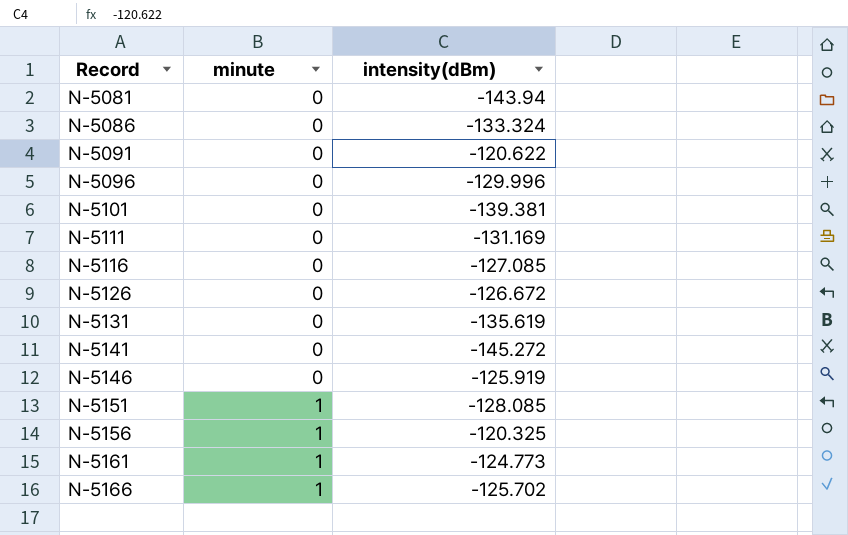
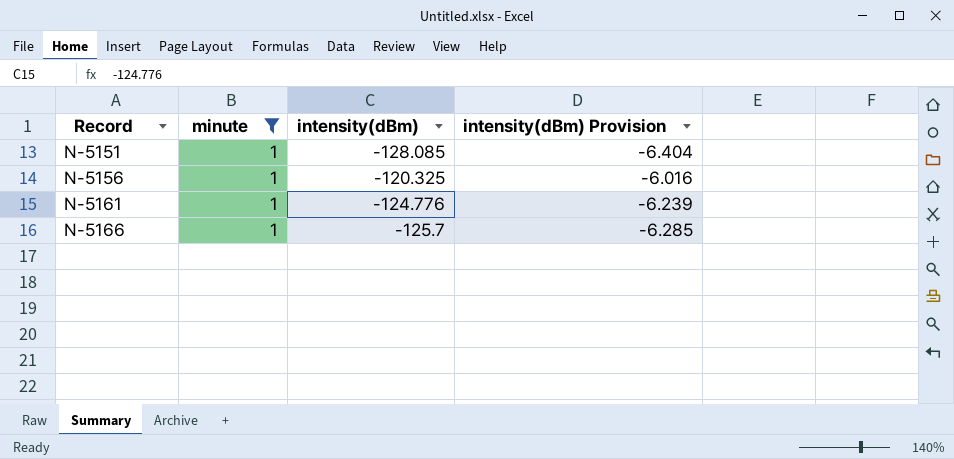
filter: none -> minute = 1
column intensity(dBm) Provision | formula: none -> [intensity(dBm)] * 0.05
N-5161 | intensity(dBm): -124.773 -> -124.776
N-5166 | intensity(dBm): -125.702 -> -125.7

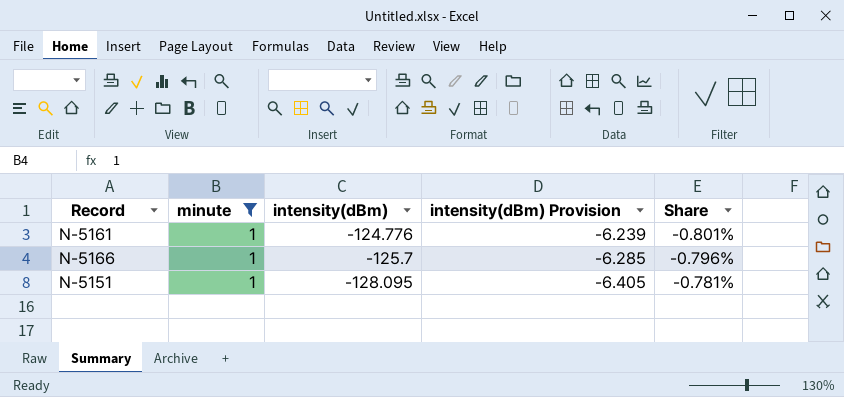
row order: Record ascending -> intensity(dBm) descending
column Share | formula: none -> [minute] / [intensity(dBm)]
row N-5156: 1 | -120.325 | -6.016 -> none
N-5151 | intensity(dBm): -128.085 -> -128.095
N-5151 | intensity(dBm) Provision: -6.404 -> -6.405

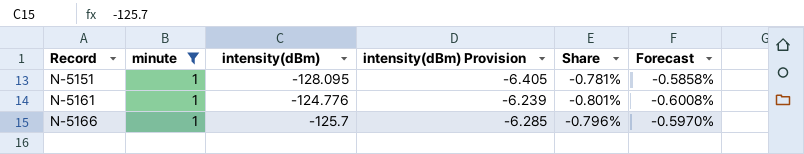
row order: intensity(dBm) descending -> Record ascending
column Forecast | formula: none -> [Share] * 0.75

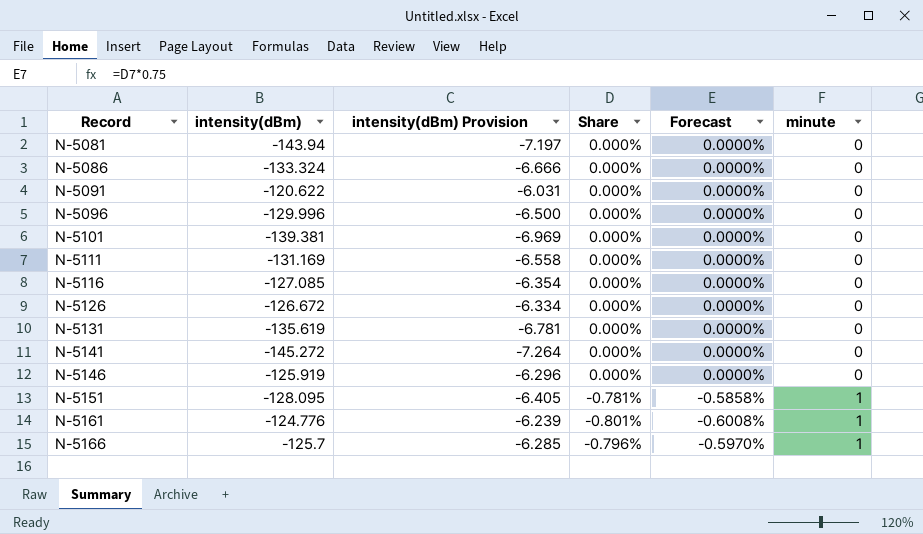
filter: minute = 1 -> none
column minute | position: 2 -> 6

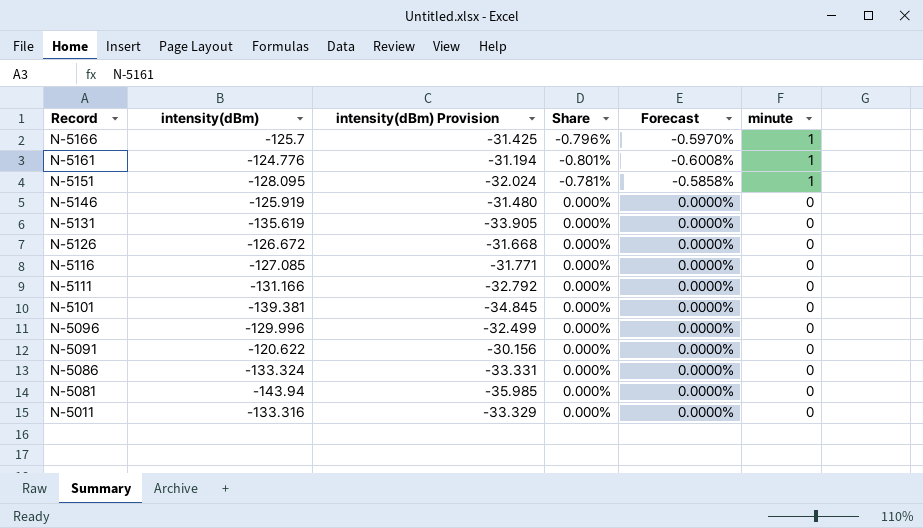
row order: Record ascending -> Record descending
column intensity(dBm) Provision | formula: [intensity(dBm)] * 0.05 -> [intensity(dBm)] * 0.25
row N-5141: -145.272 | -7.264 | 0.000% | 0.0000% | 0 -> none
N-5111 | intensity(dBm): -131.169 -> -131.166
row N-5011: none -> -133.316 | -33.329 | 0.000% | 0.0000% | 0

